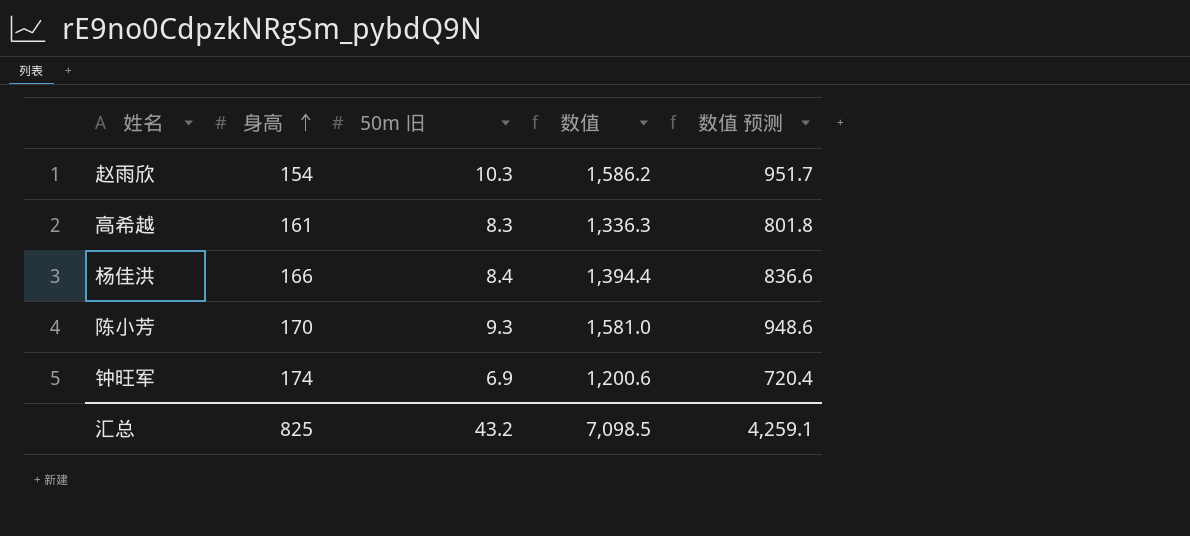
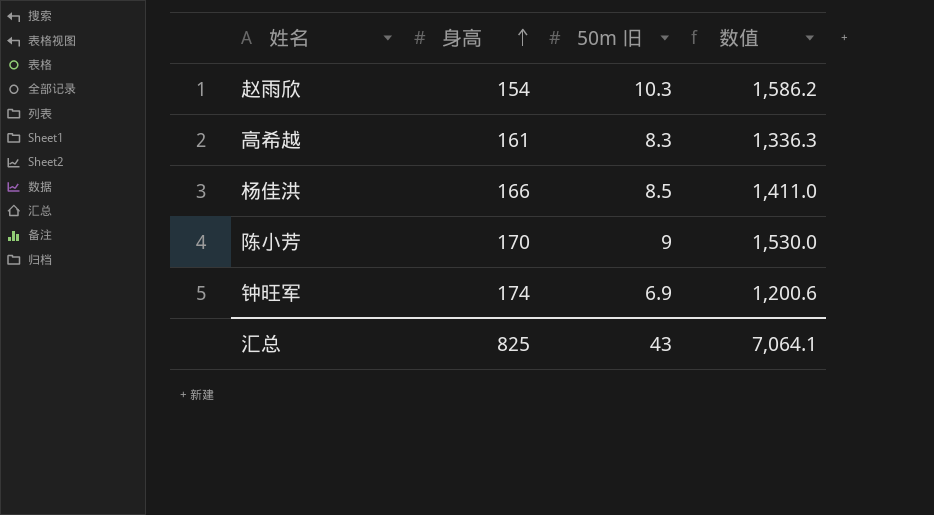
column 数值 预测 | formula: [数值] * 0.6 -> none
杨佳洪 | 50m 旧: 8.4 -> 8.5
杨佳洪 | 数值: 1,394.4 -> 1,411.0
陈小芳 | 50m 旧: 9.3 -> 9
陈小芳 | 数值: 1,581.0 -> 1,530.0
汇总 | 50m 旧: 43.2 -> 43
汇总 | 数值: 7,098.5 -> 7,064.1

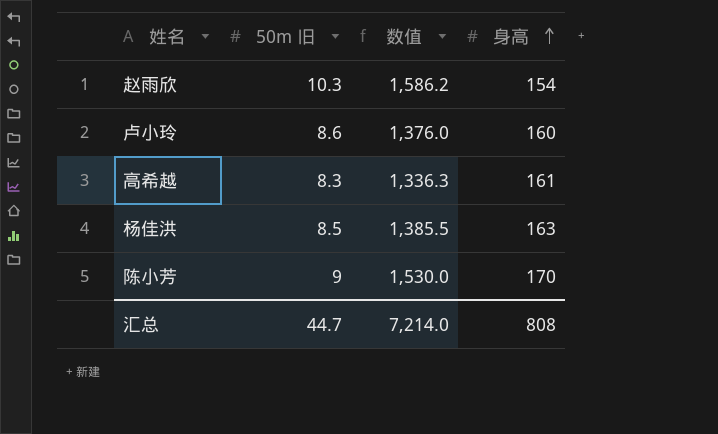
column 身高 | position: 2 -> 4
row 钟旺军: 174 | 6.9 | 1,200.6 -> none
row 卢小玲: none -> 8.6 | 1,376.0 | 160
杨佳洪 | 数值: 1,411.0 -> 1,385.5
杨佳洪 | 身高: 166 -> 163
汇总 | 50m 旧: 43 -> 44.7
汇总 | 数值: 7,064.1 -> 7,214.0
汇总 | 身高: 825 -> 808

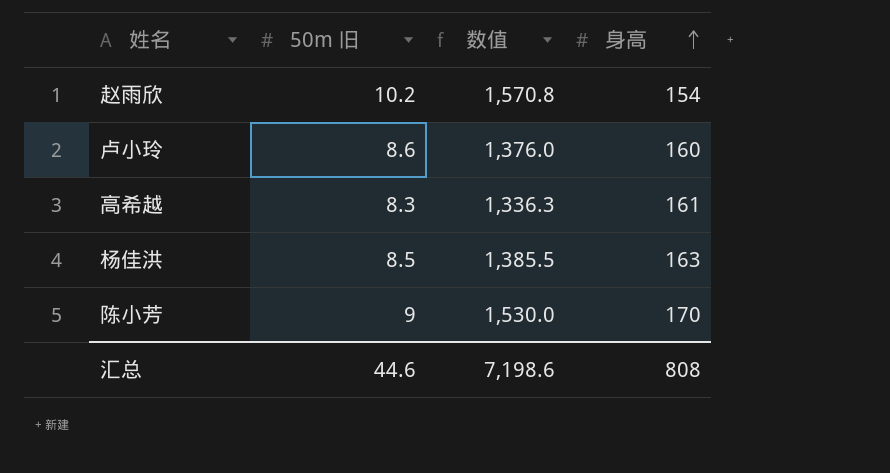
赵雨欣 | 50m 旧: 10.3 -> 10.2
赵雨欣 | 数值: 1,586.2 -> 1,570.8
汇总 | 50m 旧: 44.7 -> 44.6
汇总 | 数值: 7,214.0 -> 7,198.6

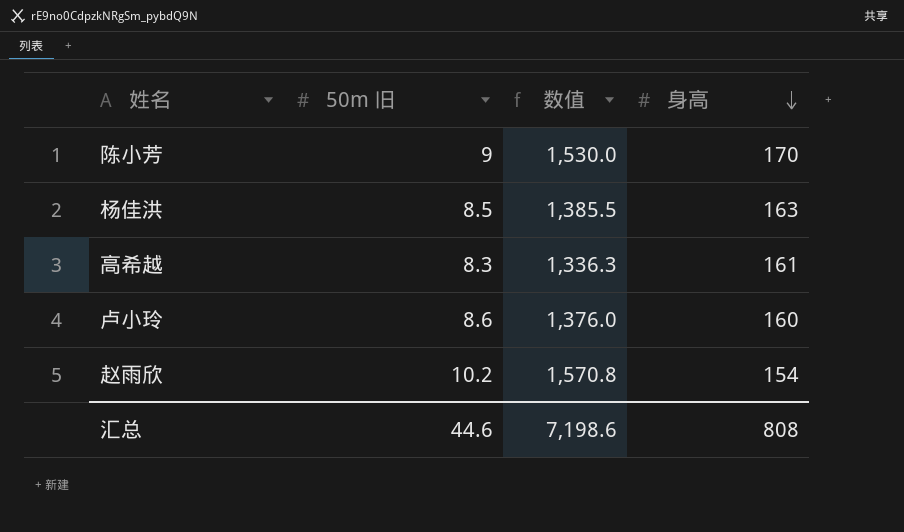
row order: 身高 ascending -> 身高 descending

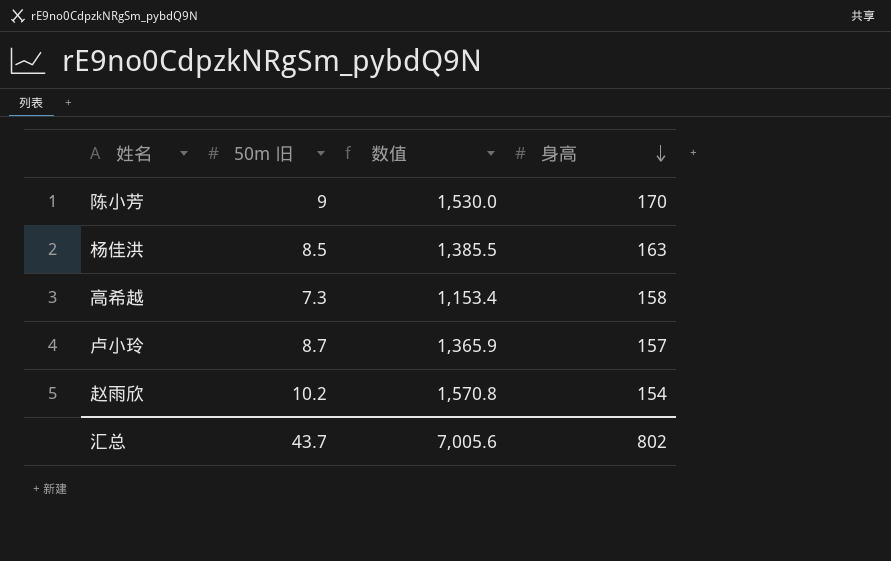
高希越 | 50m 旧: 8.3 -> 7.3
高希越 | 数值: 1,336.3 -> 1,153.4
高希越 | 身高: 161 -> 158
卢小玲 | 50m 旧: 8.6 -> 8.7
卢小玲 | 数值: 1,376.0 -> 1,365.9
卢小玲 | 身高: 160 -> 157
汇总 | 50m 旧: 44.6 -> 43.7
汇总 | 数值: 7,198.6 -> 7,005.6
汇总 | 身高: 808 -> 802

